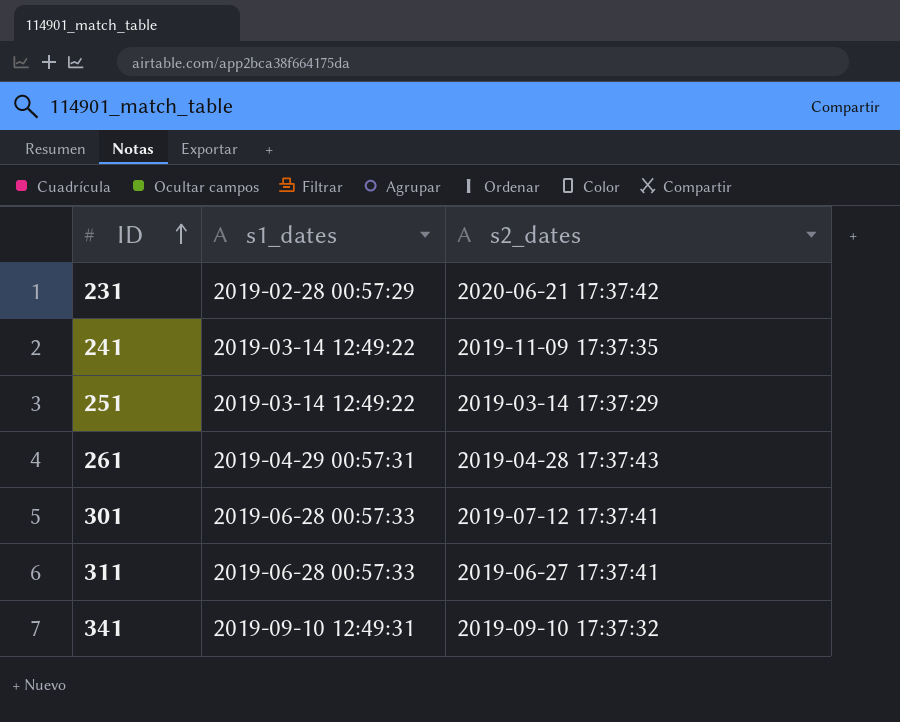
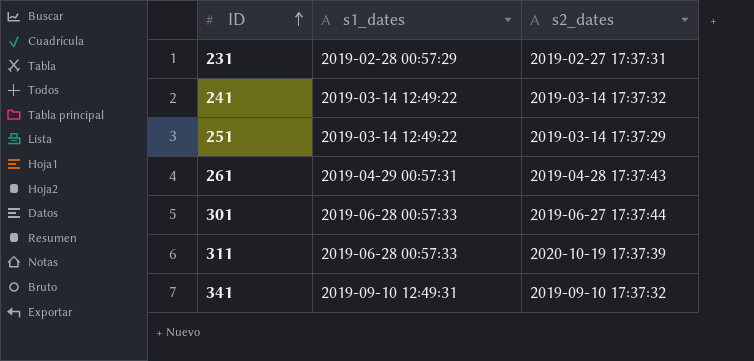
231 | s2_dates: 2020-06-21 17:37:42 -> 2019-02-27 17:37:31
241 | s2_dates: 2019-11-09 17:37:35 -> 2019-03-14 17:37:32
301 | s2_dates: 2019-07-12 17:37:41 -> 2019-06-27 17:37:44
311 | s2_dates: 2019-06-27 17:37:41 -> 2020-10-19 17:37:39

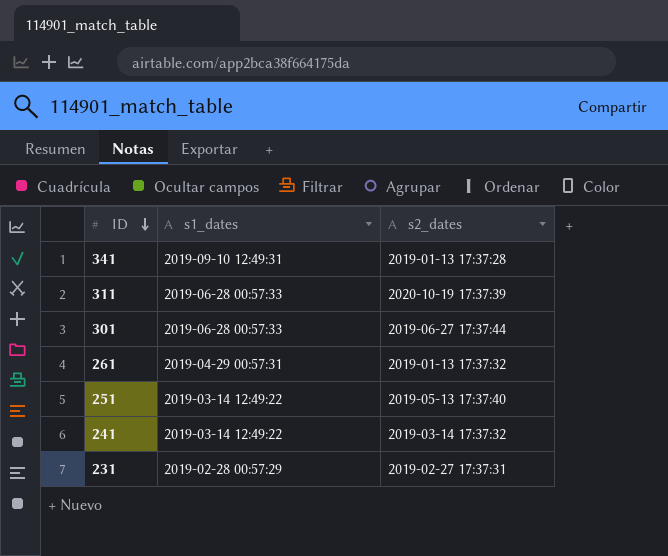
row order: ID ascending -> ID descending
341 | s2_dates: 2019-09-10 17:37:32 -> 2019-01-13 17:37:28
261 | s2_dates: 2019-04-28 17:37:43 -> 2019-01-13 17:37:32
251 | s2_dates: 2019-03-14 17:37:29 -> 2019-05-13 17:37:40

